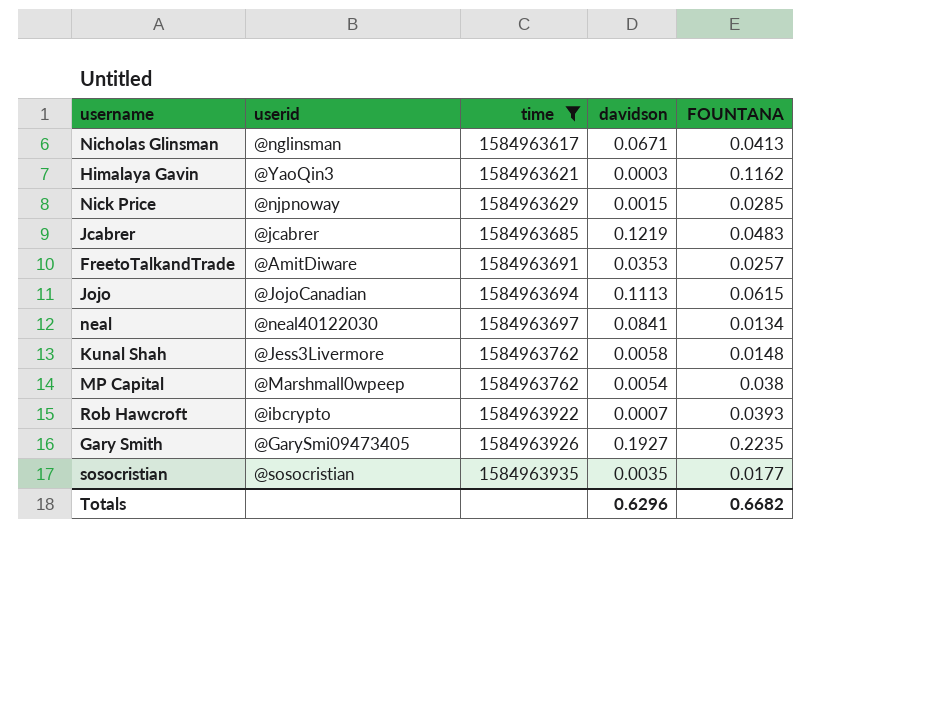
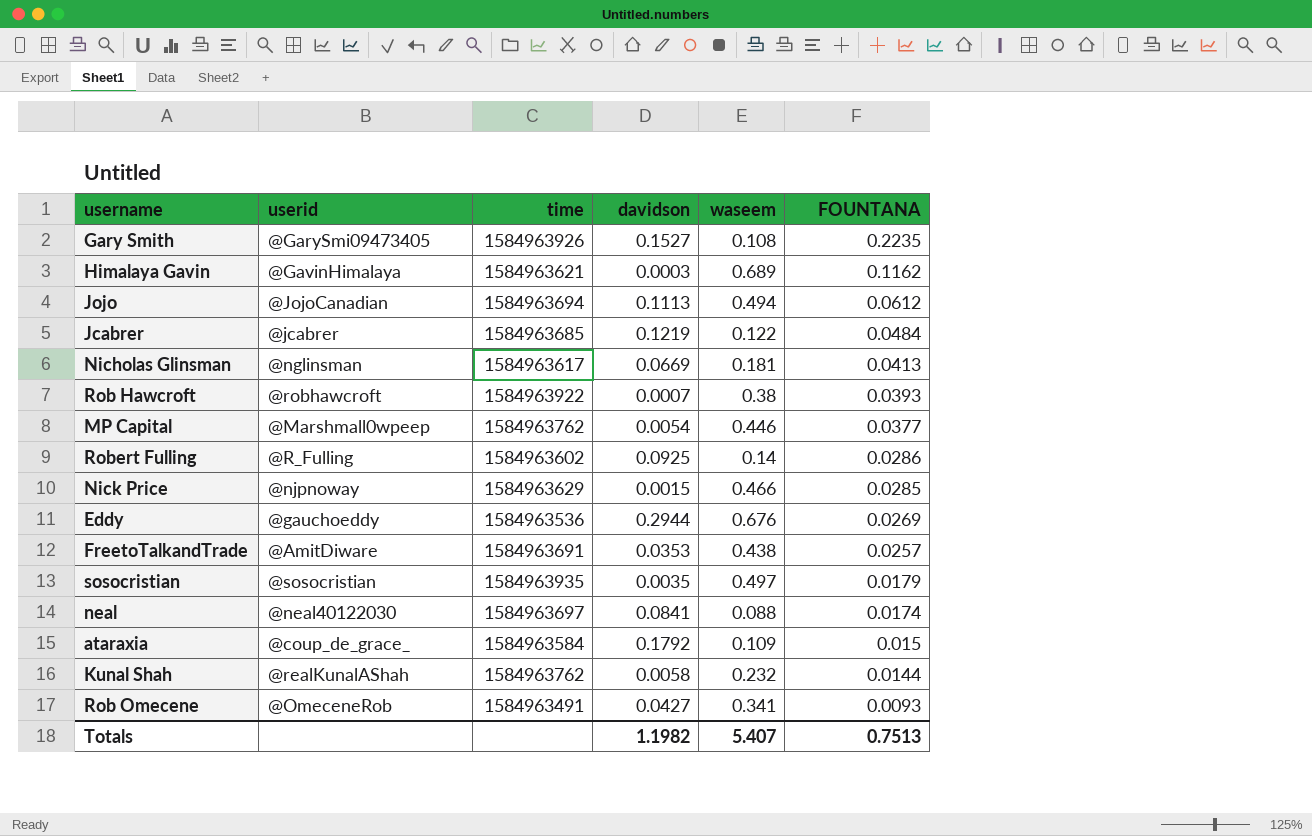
filter: time >= 1584963617 -> none
row order: time ascending -> FOUNTANA descending
column waseem | position: none -> 5
Gary Smith | davidson: 0.1927 -> 0.1527
Himalaya Gavin | userid: @YaoQin3 -> @GavinHimalaya
Jojo | FOUNTANA: 0.0615 -> 0.0612
Jcabrer | FOUNTANA: 0.0483 -> 0.0484
Nicholas Glinsman | davidson: 0.0671 -> 0.0669
Rob Hawcroft | userid: @ibcrypto -> @robhawcroft
MP Capital | FOUNTANA: 0.038 -> 0.0377
sosocristian | FOUNTANA: 0.0177 -> 0.0179
neal | FOUNTANA: 0.0134 -> 0.0174
Kunal Shah | userid: @Jess3Livermore -> @realKunalAShah
Kunal Shah | FOUNTANA: 0.0148 -> 0.0144
Totals | davidson: 0.6296 -> 1.1982
Totals | FOUNTANA: 0.6682 -> 0.7513

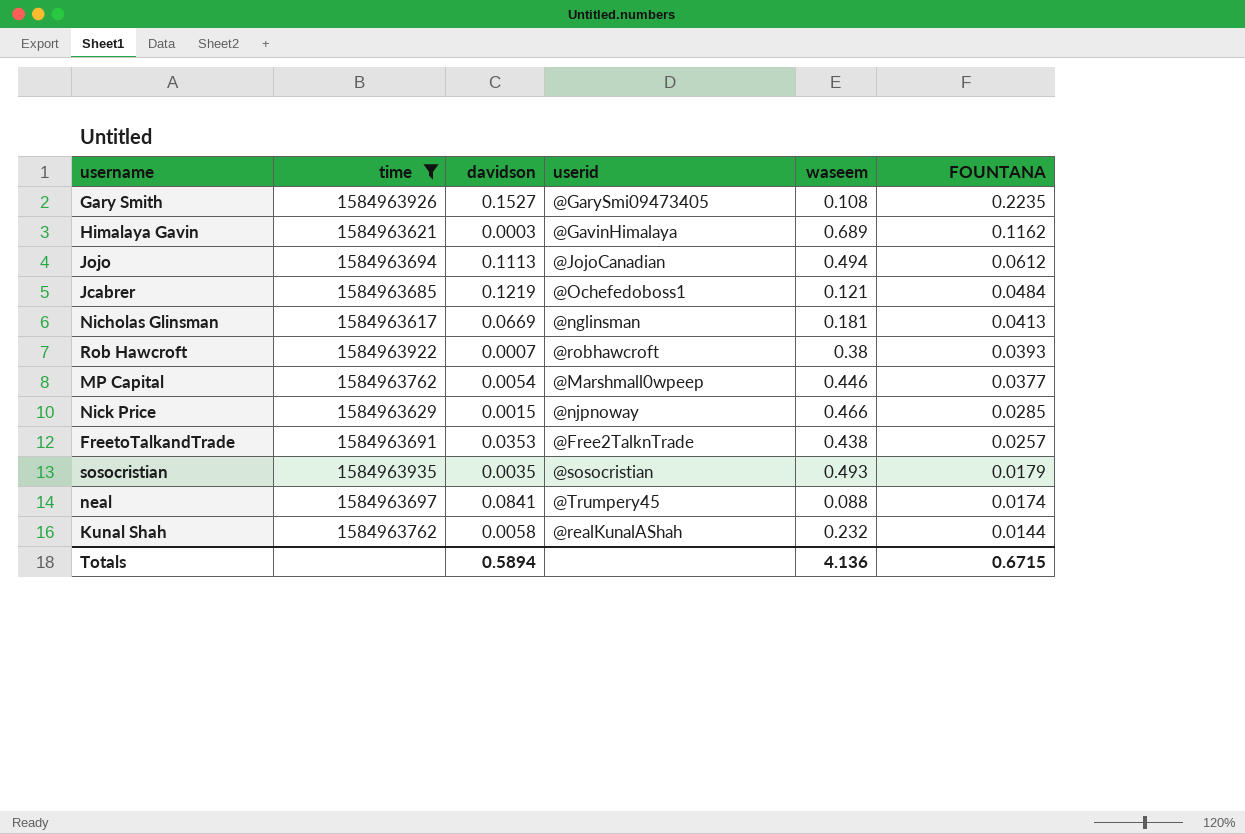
filter: none -> time >= 1584963617
column userid | position: 2 -> 4
Jcabrer | userid: @jcabrer -> @Ochefedoboss1
Jcabrer | waseem: 0.122 -> 0.121
FreetoTalkandTrade | userid: @AmitDiware -> @Free2TalknTrade
sosocristian | waseem: 0.497 -> 0.493
neal | userid: @neal40122030 -> @Trumpery45
Totals | davidson: 1.1982 -> 0.5894
Totals | waseem: 5.407 -> 4.136
Totals | FOUNTANA: 0.7513 -> 0.6715

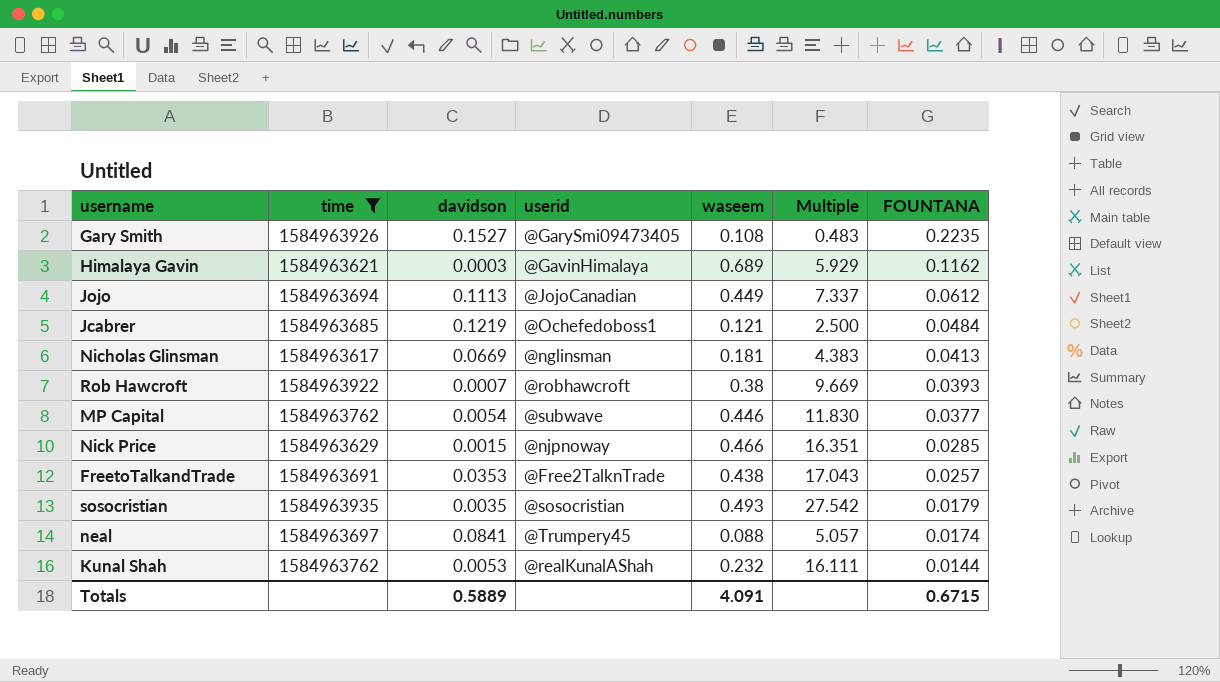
column Multiple | formula: none -> [waseem] / [FOUNTANA]
Jojo | waseem: 0.494 -> 0.449
MP Capital | userid: @Marshmall0wpeep -> @subwave
Kunal Shah | davidson: 0.0058 -> 0.0053
Totals | davidson: 0.5894 -> 0.5889
Totals | waseem: 4.136 -> 4.091

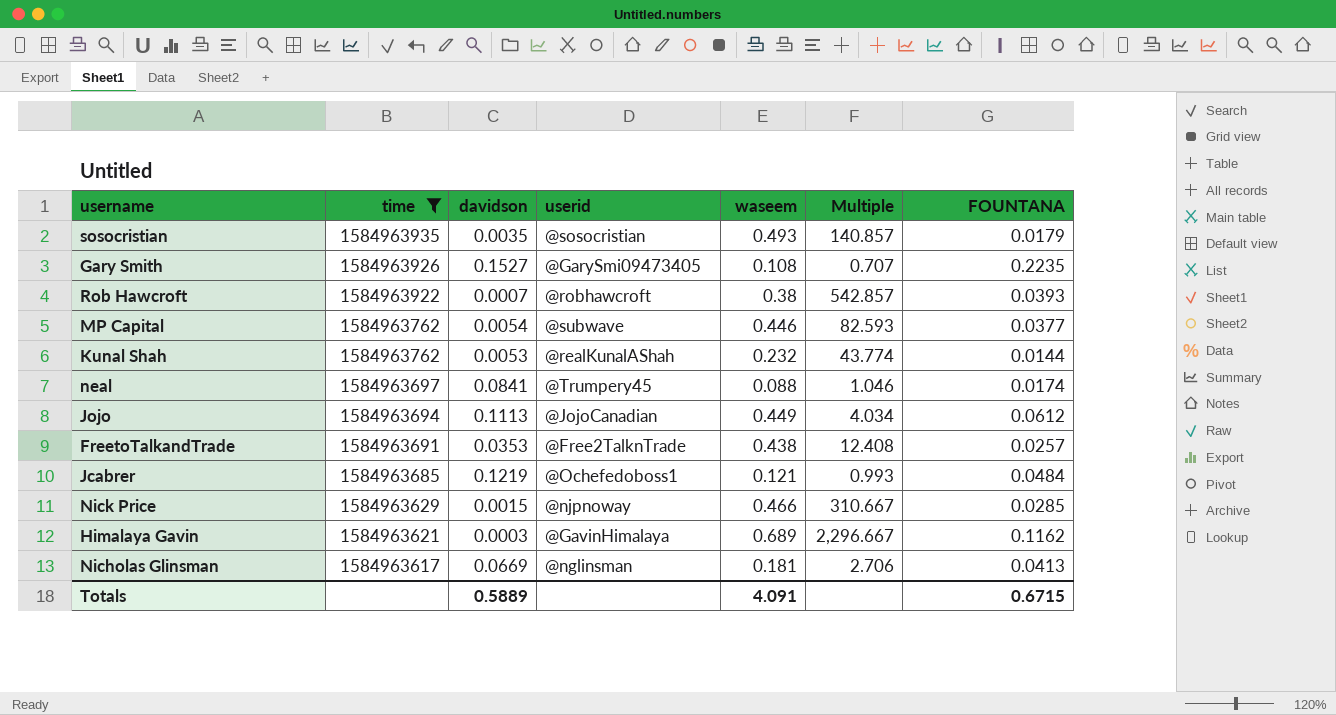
row order: FOUNTANA descending -> time descending
column Multiple | formula: [waseem] / [FOUNTANA] -> [waseem] / [davidson]

